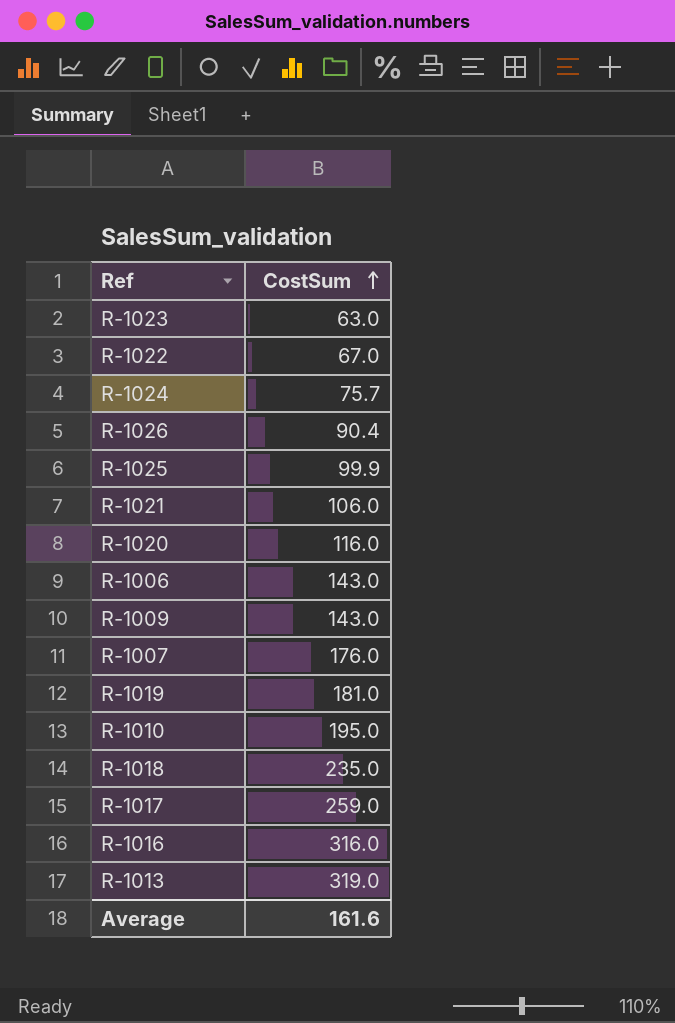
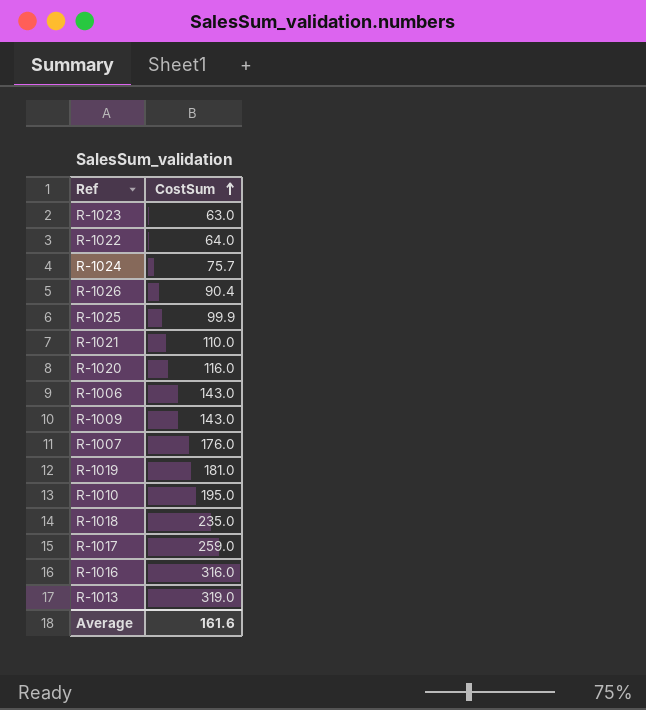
R-1022 | CostSum: 67.0 -> 64.0
R-1021 | CostSum: 106.0 -> 110.0

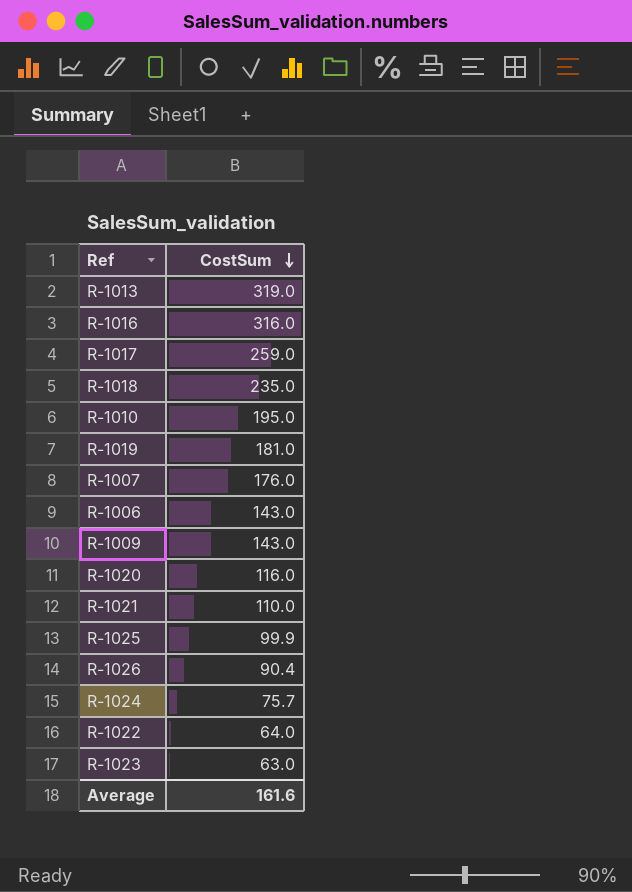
row order: CostSum ascending -> CostSum descending

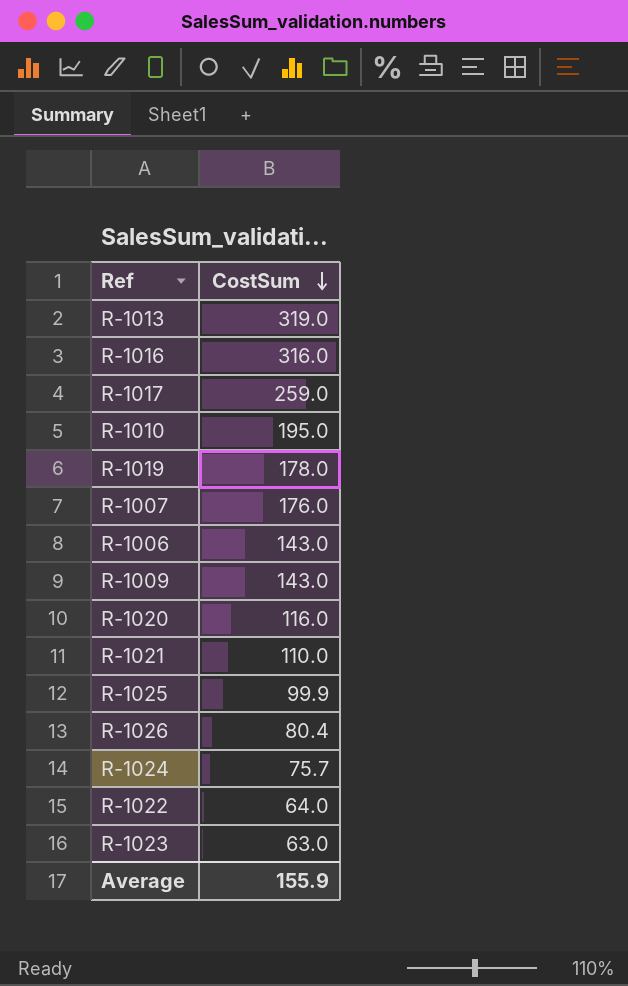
row R-1018: 235.0 -> none
R-1019 | CostSum: 181.0 -> 178.0
R-1026 | CostSum: 90.4 -> 80.4
Average | CostSum: 161.6 -> 155.9

